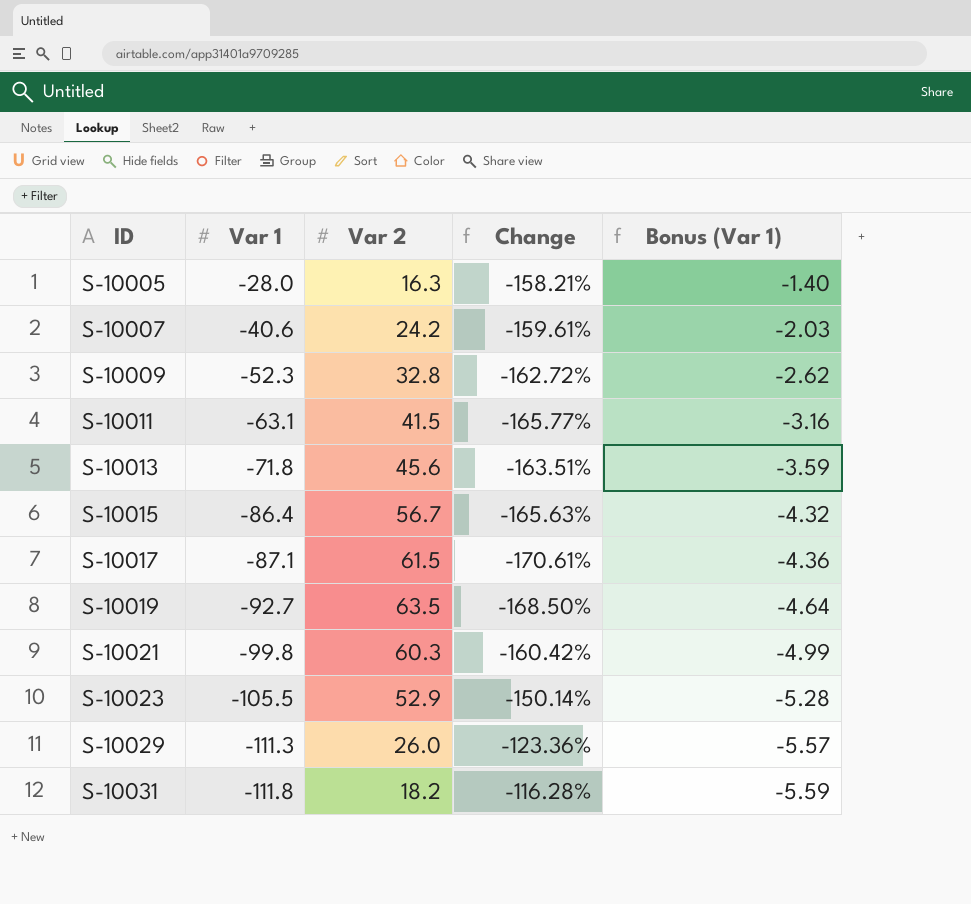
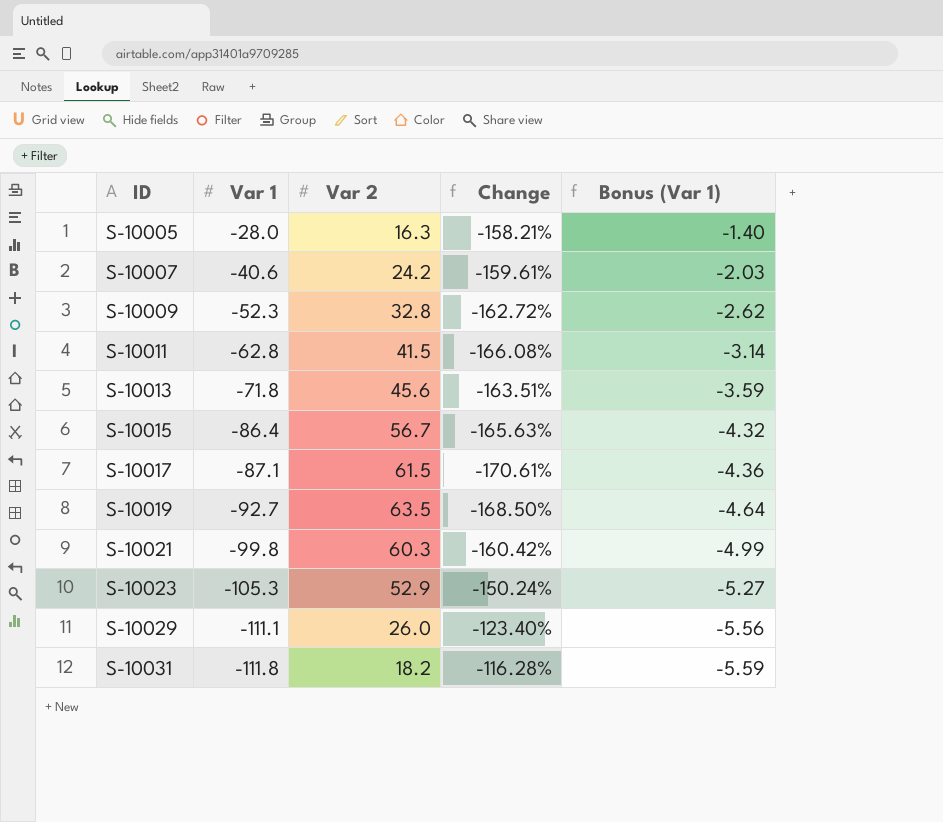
S-10011 | Var 1: -63.1 -> -62.8
S-10011 | Change: -165.77% -> -166.08%
S-10011 | Bonus (Var 1): -3.16 -> -3.14
S-10023 | Var 1: -105.5 -> -105.3
S-10023 | Change: -150.14% -> -150.24%
S-10023 | Bonus (Var 1): -5.28 -> -5.27
S-10029 | Var 1: -111.3 -> -111.1
S-10029 | Change: -123.36% -> -123.40%
S-10029 | Bonus (Var 1): -5.57 -> -5.56

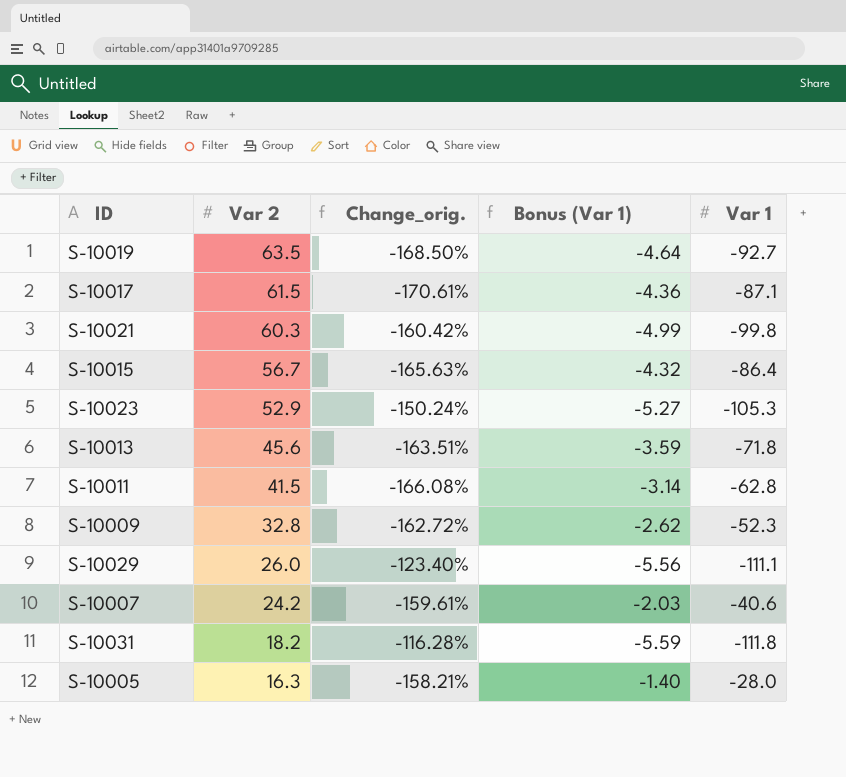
row order: ID ascending -> Var 2 descending
column name: Change -> Change_orig.
column Var 1 | position: 2 -> 5

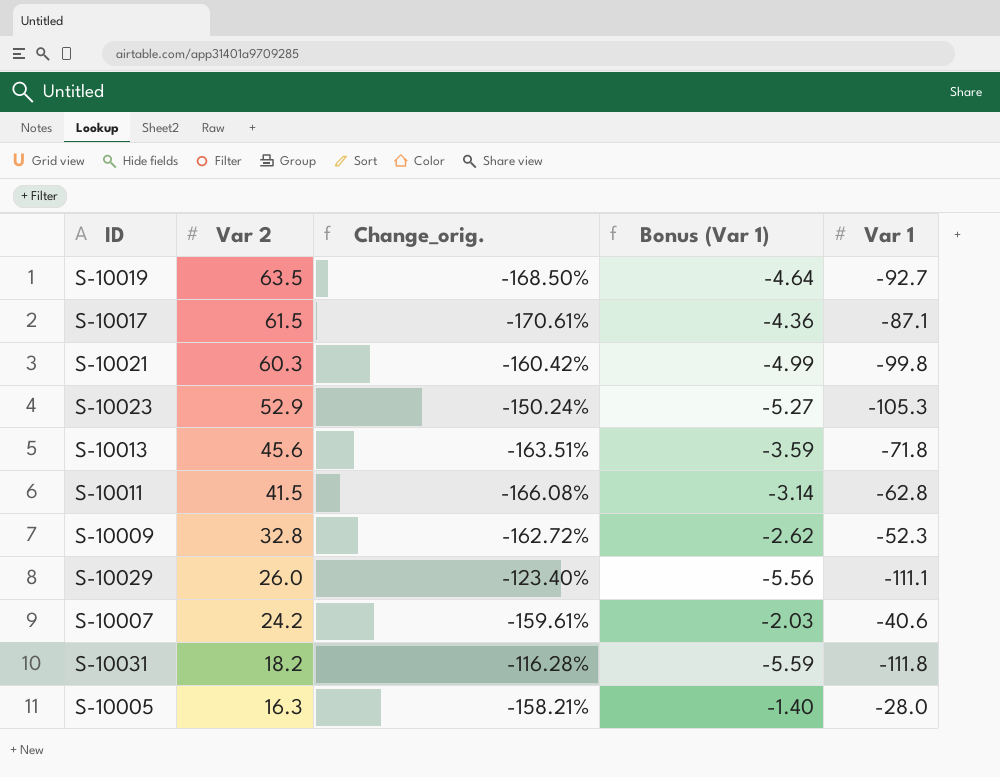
row S-10015: 56.7 | -165.63% | -4.32 | -86.4 -> none

